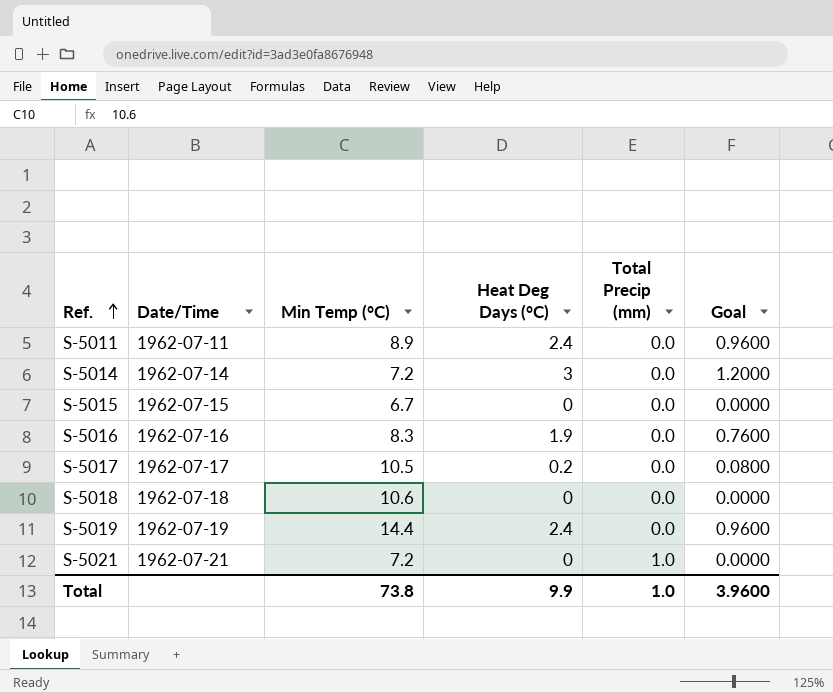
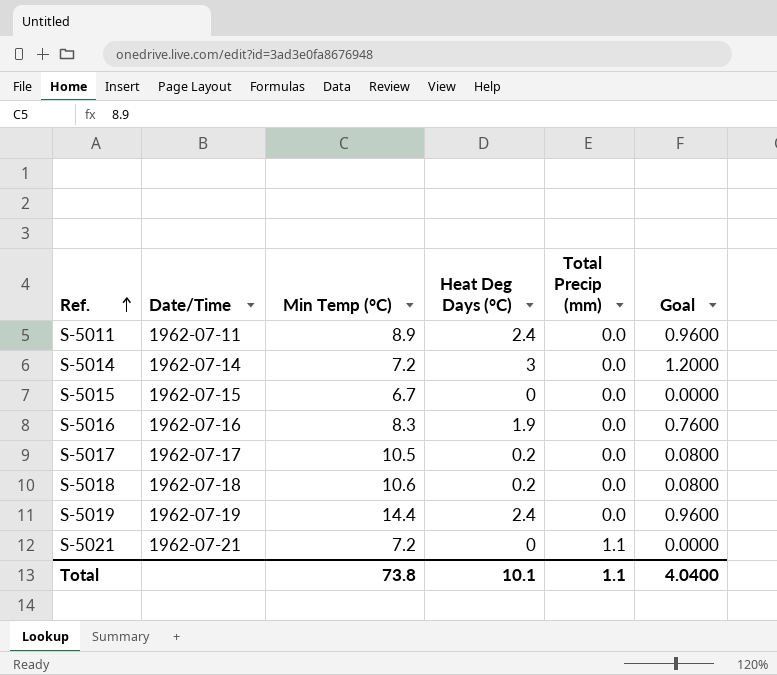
S-5018 | Heat Deg Days (°C): 0 -> 0.2
S-5018 | Goal: 0.0000 -> 0.0800
S-5021 | Total Precip (mm): 1.0 -> 1.1
Total | Heat Deg Days (°C): 9.9 -> 10.1
Total | Total Precip (mm): 1.0 -> 1.1
Total | Goal: 3.9600 -> 4.0400

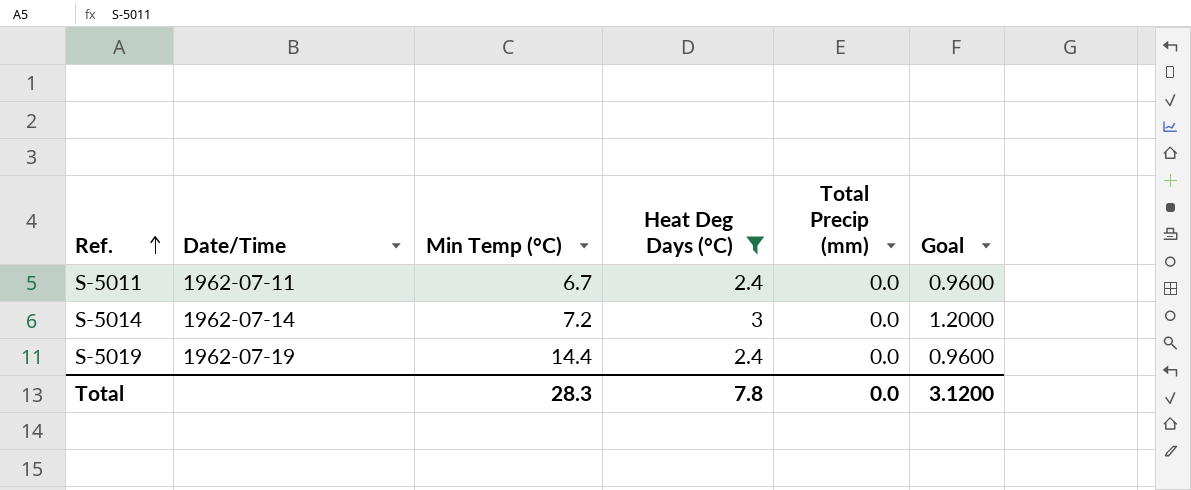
filter: none -> Heat Deg Days (°C) >= 2.4
S-5011 | Min Temp (°C): 8.9 -> 6.7
Total | Min Temp (°C): 73.8 -> 28.3
Total | Heat Deg Days (°C): 10.1 -> 7.8
Total | Total Precip (mm): 1.1 -> 0.0
Total | Goal: 4.0400 -> 3.1200

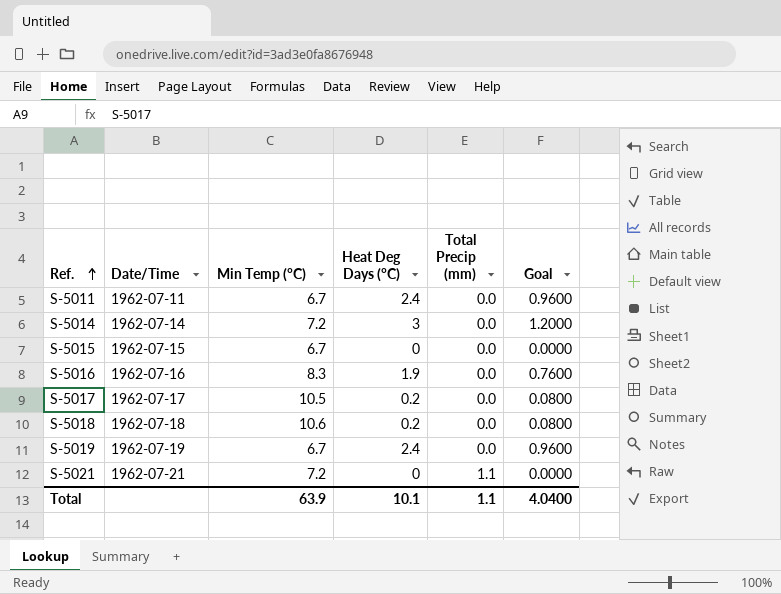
filter: Heat Deg Days (°C) >= 2.4 -> none
S-5019 | Min Temp (°C): 14.4 -> 6.7
Total | Min Temp (°C): 28.3 -> 63.9
Total | Heat Deg Days (°C): 7.8 -> 10.1
Total | Total Precip (mm): 0.0 -> 1.1
Total | Goal: 3.1200 -> 4.0400

